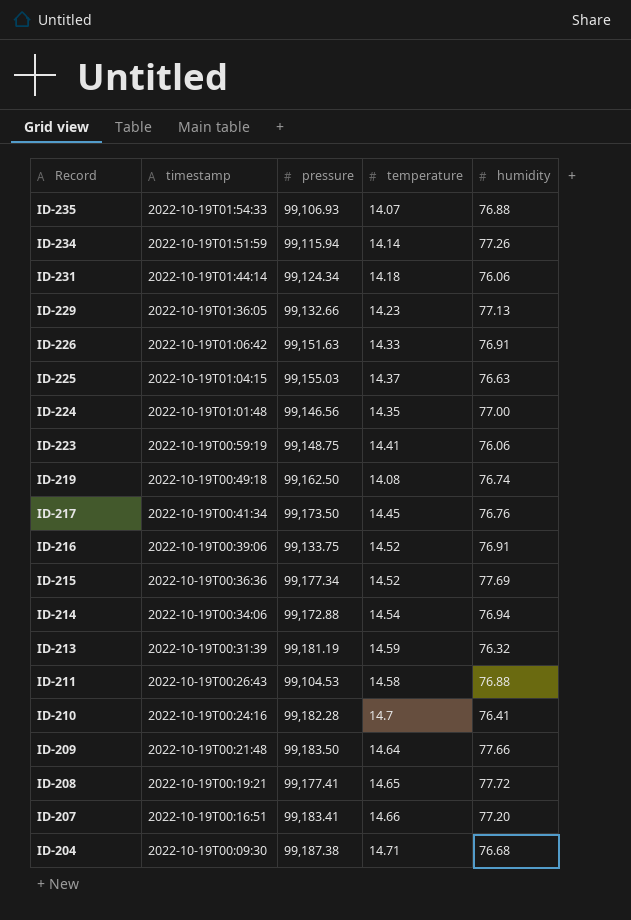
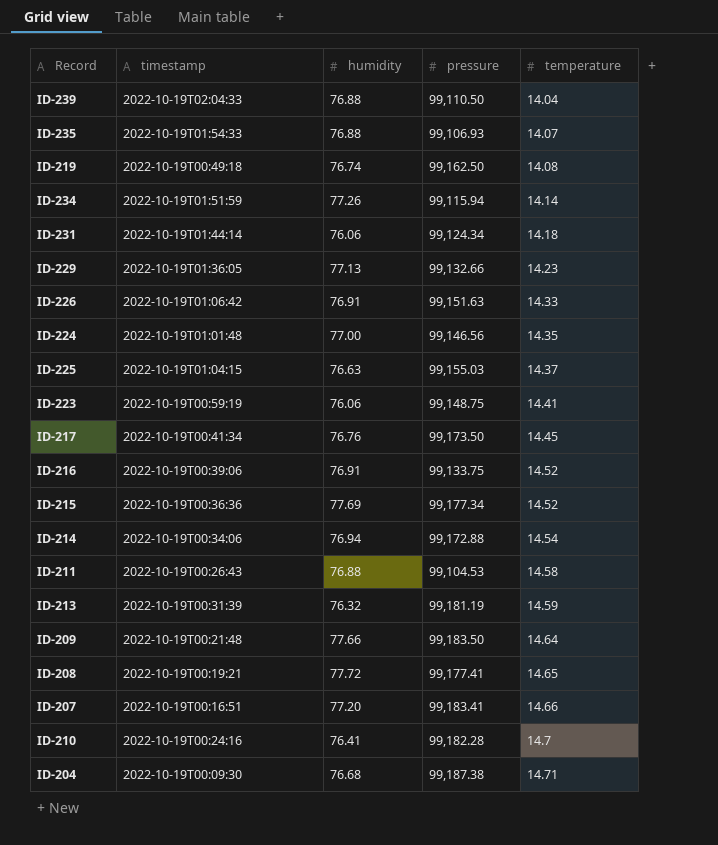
row order: Record descending -> temperature ascending
column humidity | position: 5 -> 3
row ID-239: none -> 2022-10-19T02:04:33 | 76.88 | 99,110.50 | 14.04

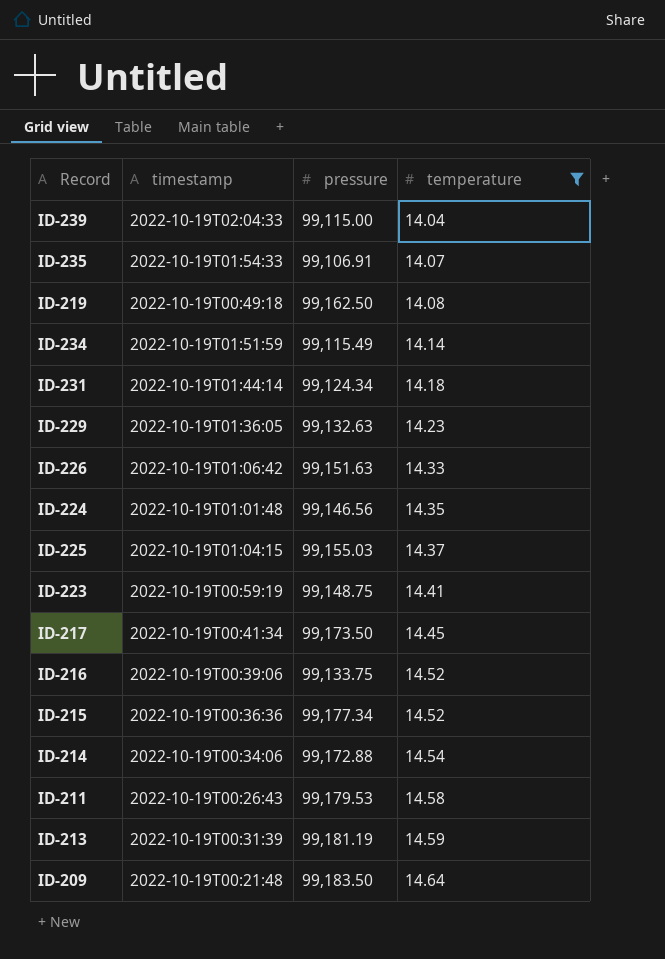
filter: none -> temperature <= 14.64
column humidity | position: 3 -> none
ID-239 | pressure: 99,110.50 -> 99,115.00
ID-235 | pressure: 99,106.93 -> 99,106.91
ID-234 | pressure: 99,115.94 -> 99,115.49
ID-229 | pressure: 99,132.66 -> 99,132.63
ID-211 | pressure: 99,104.53 -> 99,179.53

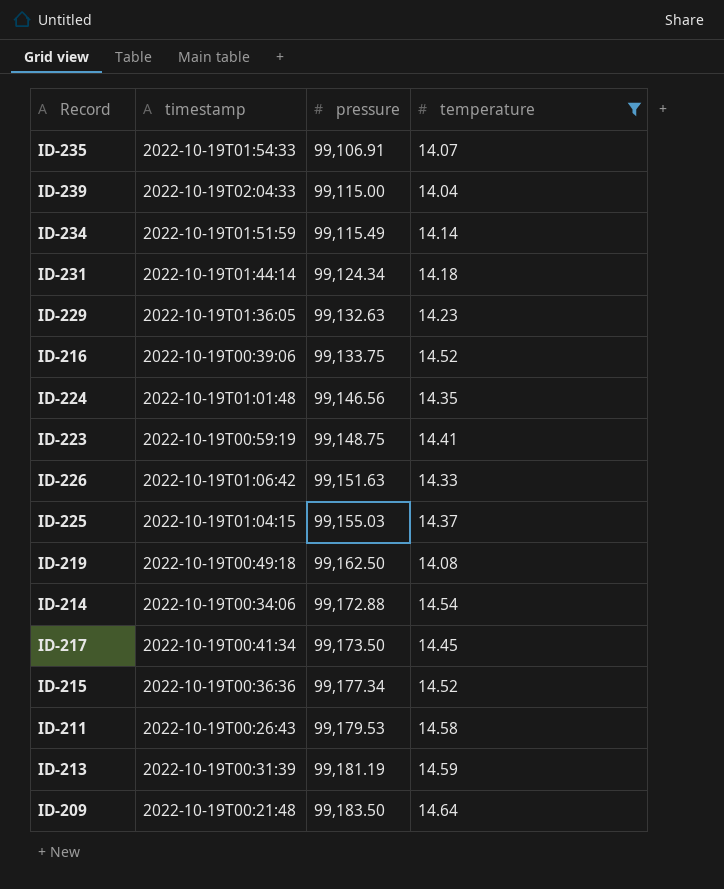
row order: temperature ascending -> pressure ascending

